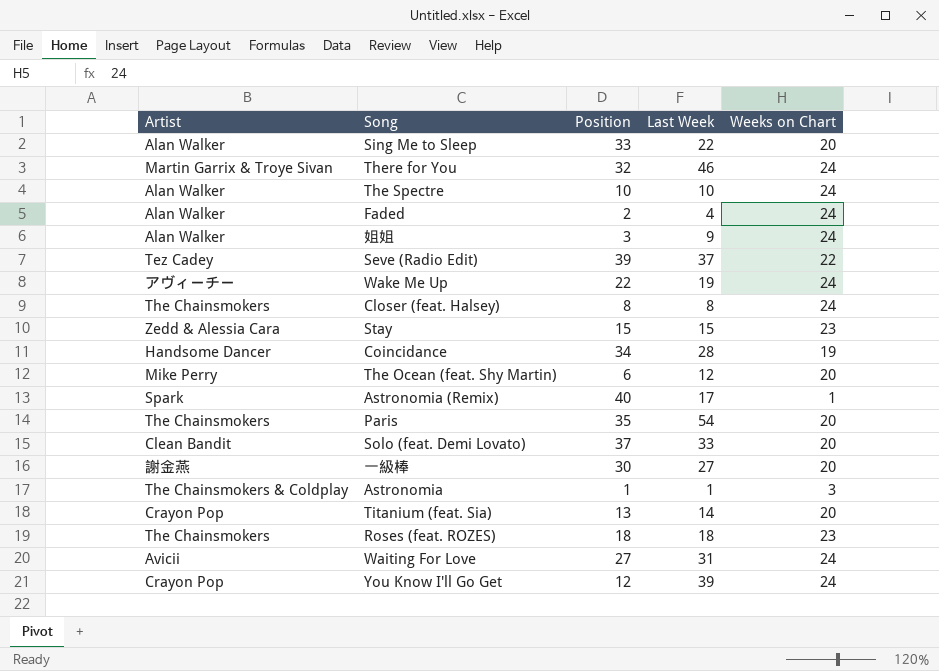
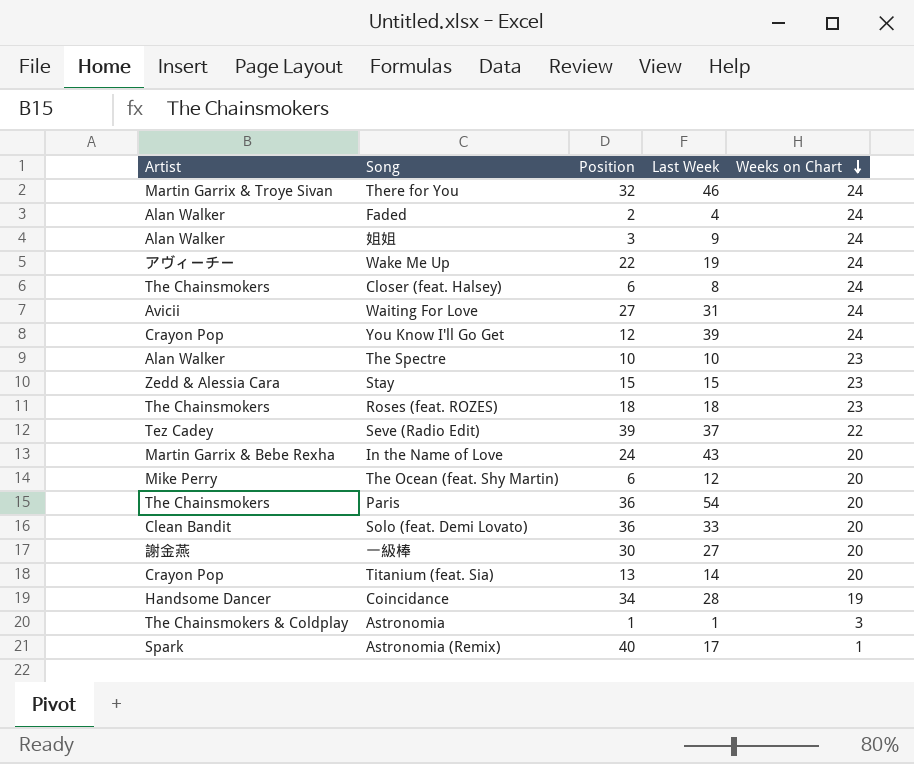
row order: none -> Weeks on Chart descending
row Sing Me to Sleep: Alan Walker | 33 | 22 | 20 -> none
Closer (feat. Halsey) | Position: 8 -> 6
The Spectre | Weeks on Chart: 24 -> 23
row In the Name of Love: none -> Martin Garrix & Bebe Rexha | 24 | 43 | 20
Paris | Position: 35 -> 36
Solo (feat. Demi Lovato) | Position: 37 -> 36

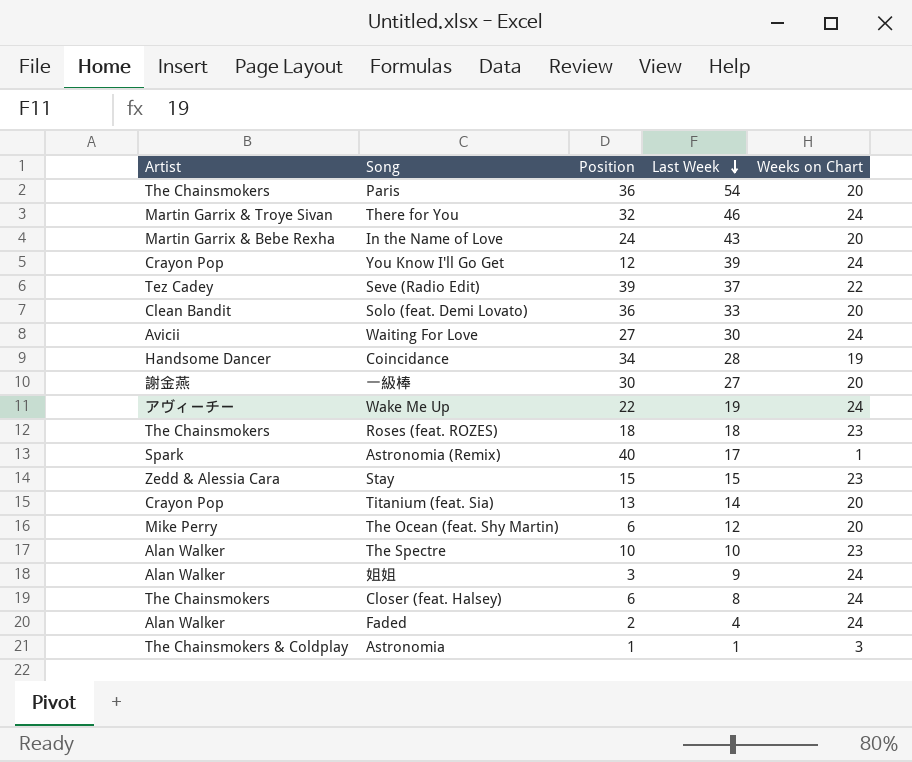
row order: Weeks on Chart descending -> Last Week descending
Waiting For Love | Last Week: 31 -> 30

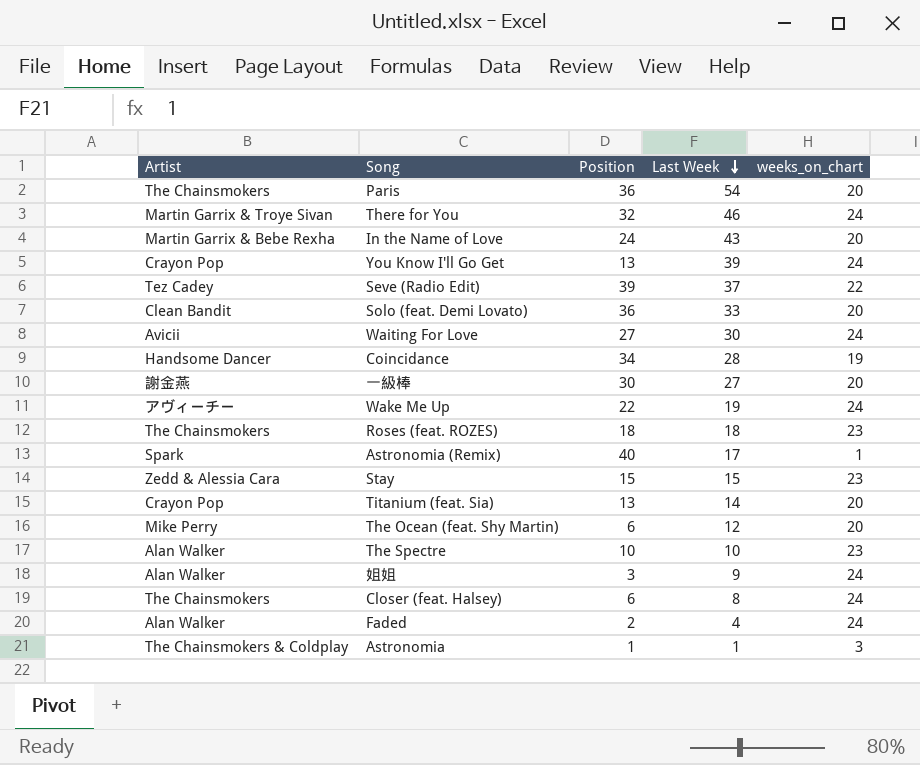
column name: Weeks on Chart -> weeks_on_chart
You Know I'll Go Get | Position: 12 -> 13

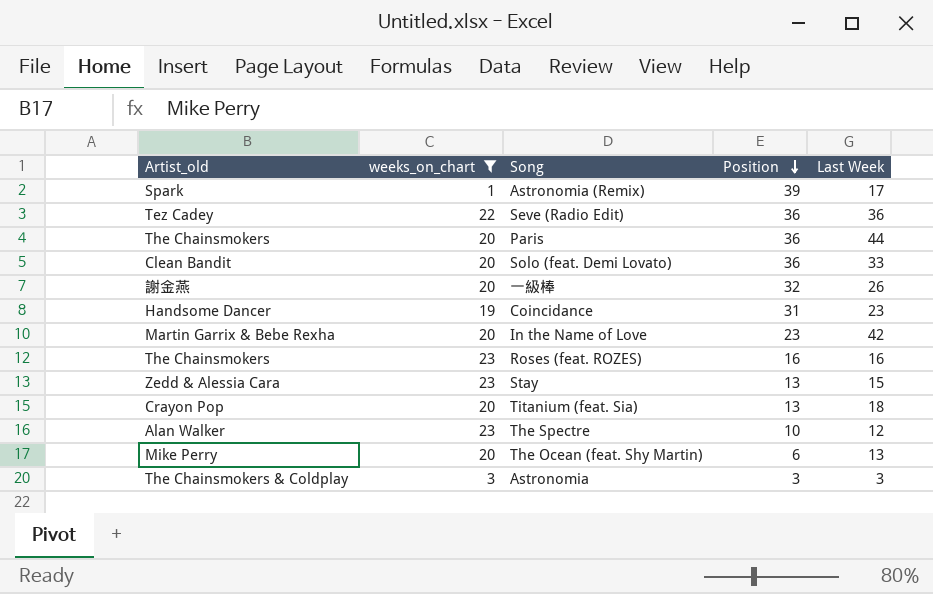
filter: none -> weeks_on_chart != 24
row order: Last Week descending -> Position descending
column name: Artist -> Artist_old
column weeks_on_chart | position: 5 -> 2
Astronomia (Remix) | Position: 40 -> 39
Seve (Radio Edit) | Position: 39 -> 36
Seve (Radio Edit) | Last Week: 37 -> 36
Paris | Last Week: 54 -> 44
一級棒 | Position: 30 -> 32
一級棒 | Last Week: 27 -> 26
Coincidance | Position: 34 -> 31
Coincidance | Last Week: 28 -> 23
In the Name of Love | Position: 24 -> 23
In the Name of Love | Last Week: 43 -> 42
Roses (feat. ROZES) | Position: 18 -> 16
Roses (feat. ROZES) | Last Week: 18 -> 16
Stay | Position: 15 -> 13
Titanium (feat. Sia) | Last Week: 14 -> 18
The Spectre | Last Week: 10 -> 12
The Ocean (feat. Shy Martin) | Last Week: 12 -> 13
Astronomia | Position: 1 -> 3
Astronomia | Last Week: 1 -> 3

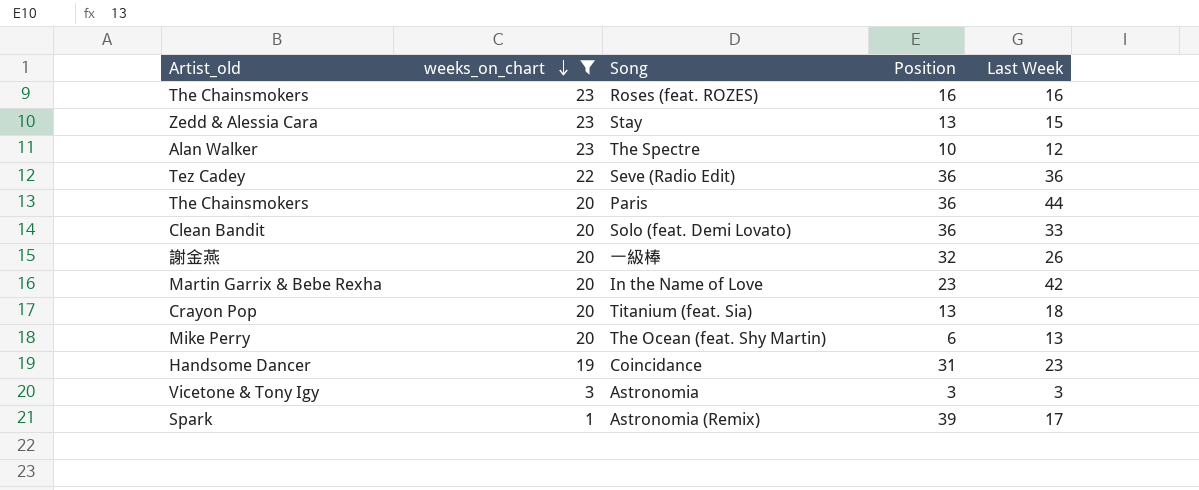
row order: Position descending -> weeks_on_chart descending
Astronomia | Artist_old: The Chainsmokers & Coldplay -> Vicetone & Tony Igy

